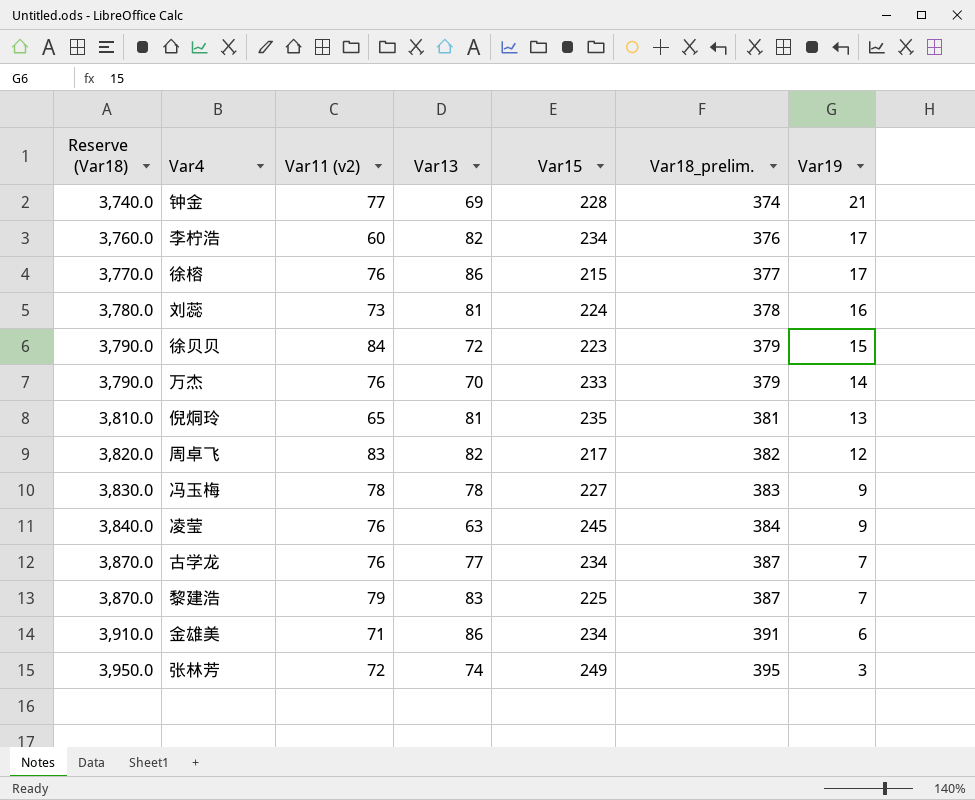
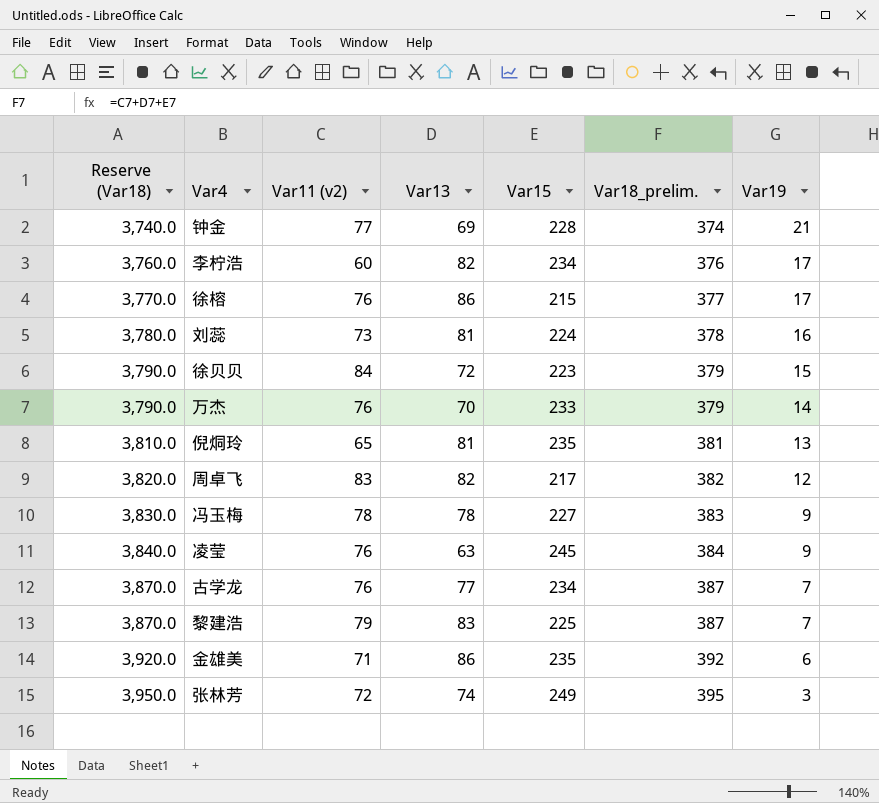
金雄美 | Reserve (Var18): 3,910.0 -> 3,920.0
金雄美 | Var15: 234 -> 235
金雄美 | Var18_prelim.: 391 -> 392

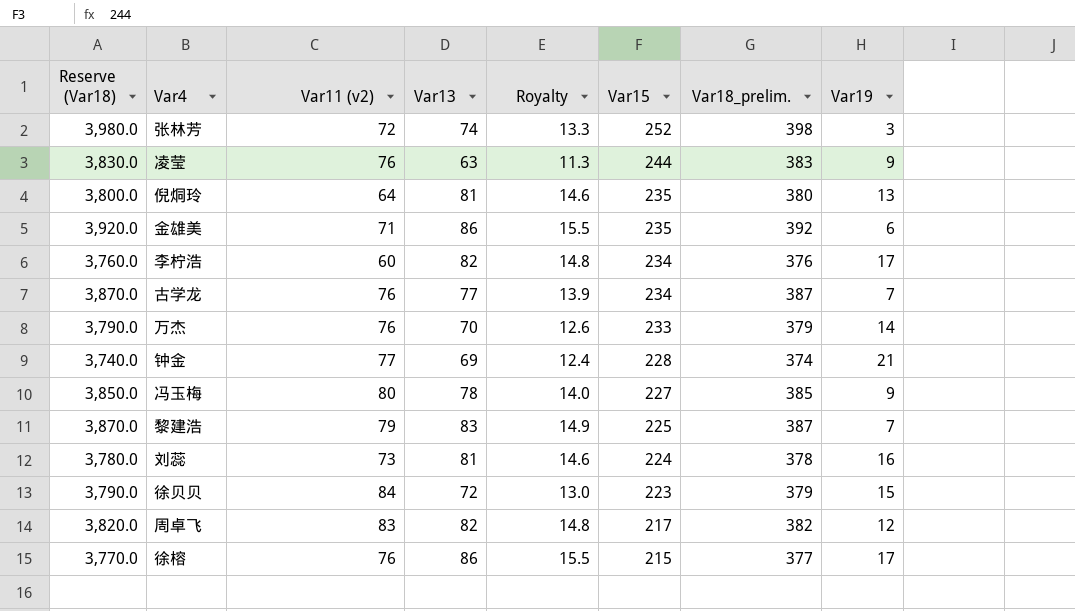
row order: Reserve (Var18) ascending -> Var15 descending
column Royalty | formula: none -> [Var13] * 0.18
张林芳 | Reserve (Var18): 3,950.0 -> 3,980.0
张林芳 | Var15: 249 -> 252
张林芳 | Var18_prelim.: 395 -> 398
凌莹 | Reserve (Var18): 3,840.0 -> 3,830.0
凌莹 | Var15: 245 -> 244
凌莹 | Var18_prelim.: 384 -> 383
倪烔玲 | Reserve (Var18): 3,810.0 -> 3,800.0
倪烔玲 | Var11 (v2): 65 -> 64
倪烔玲 | Var18_prelim.: 381 -> 380
冯玉梅 | Reserve (Var18): 3,830.0 -> 3,850.0
冯玉梅 | Var11 (v2): 78 -> 80
冯玉梅 | Var18_prelim.: 383 -> 385

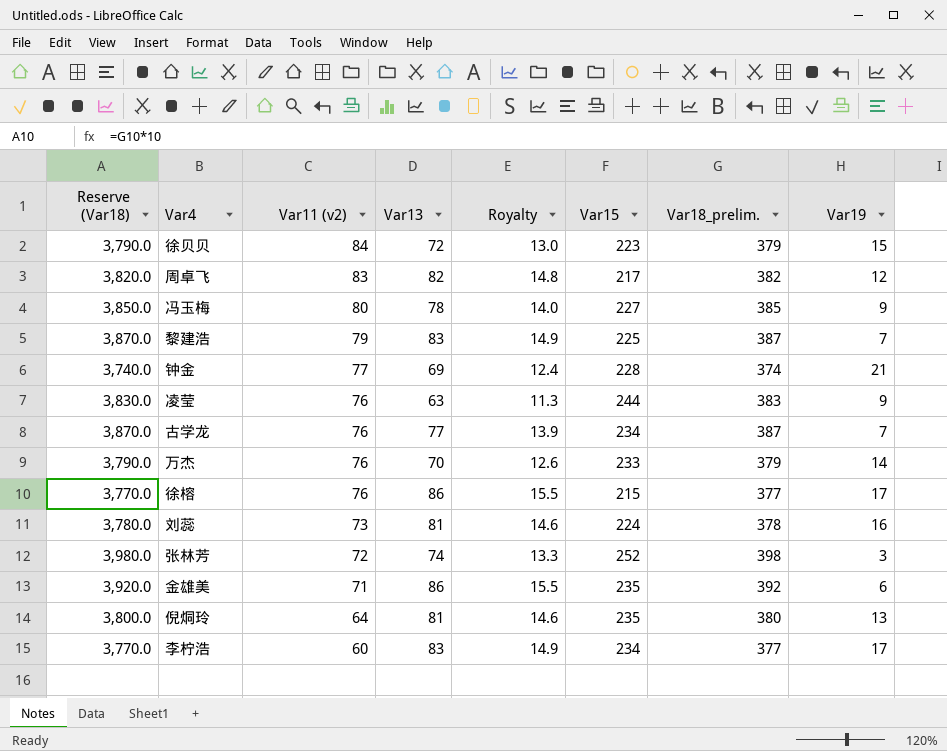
row order: Var15 descending -> Var11 (v2) descending
李柠浩 | Reserve (Var18): 3,760.0 -> 3,770.0
李柠浩 | Var13: 82 -> 83
李柠浩 | Royalty: 14.8 -> 14.9
李柠浩 | Var18_prelim.: 376 -> 377

